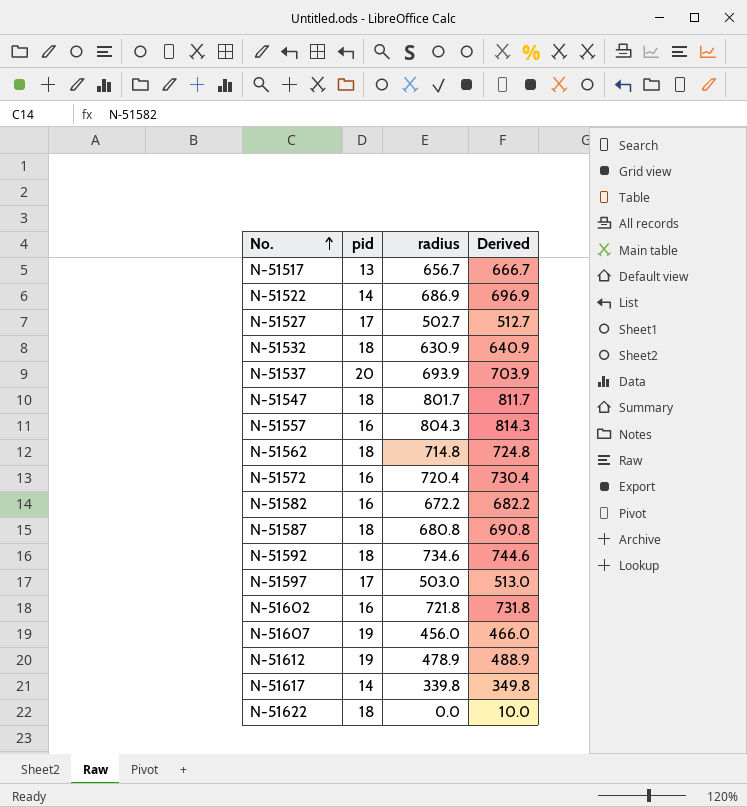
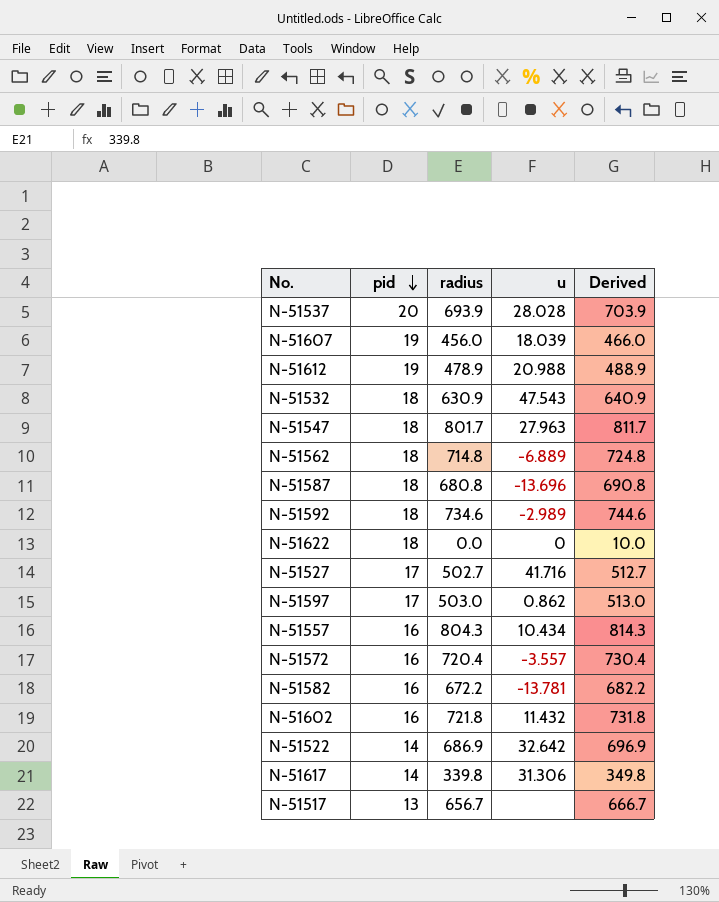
row order: No. ascending -> pid descending
column u | position: none -> 4

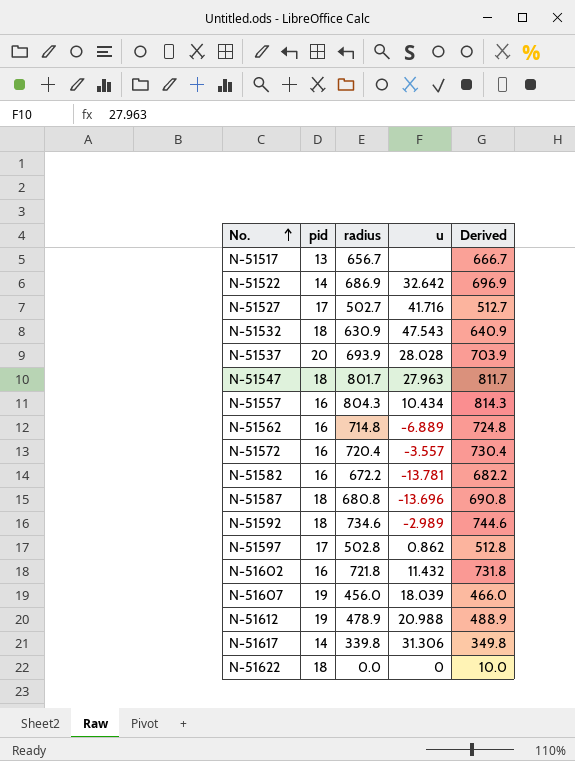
row order: pid descending -> No. ascending
N-51562 | pid: 18 -> 16
N-51597 | radius: 503.0 -> 502.8
N-51597 | Derived: 513.0 -> 512.8

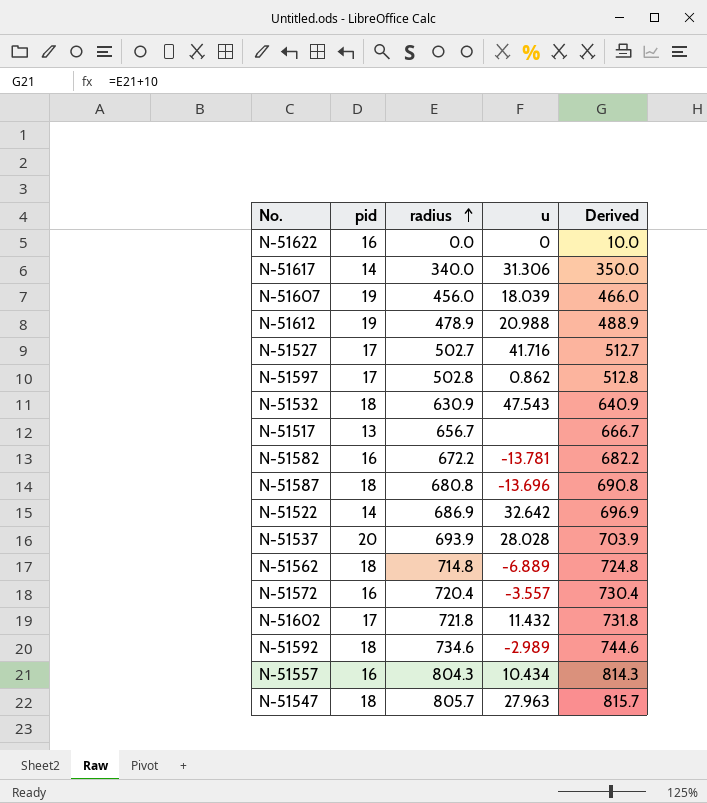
row order: No. ascending -> radius ascending
N-51622 | pid: 18 -> 16
N-51617 | radius: 339.8 -> 340.0
N-51617 | Derived: 349.8 -> 350.0
N-51562 | pid: 16 -> 18
N-51602 | pid: 16 -> 17
N-51547 | radius: 801.7 -> 805.7
N-51547 | Derived: 811.7 -> 815.7

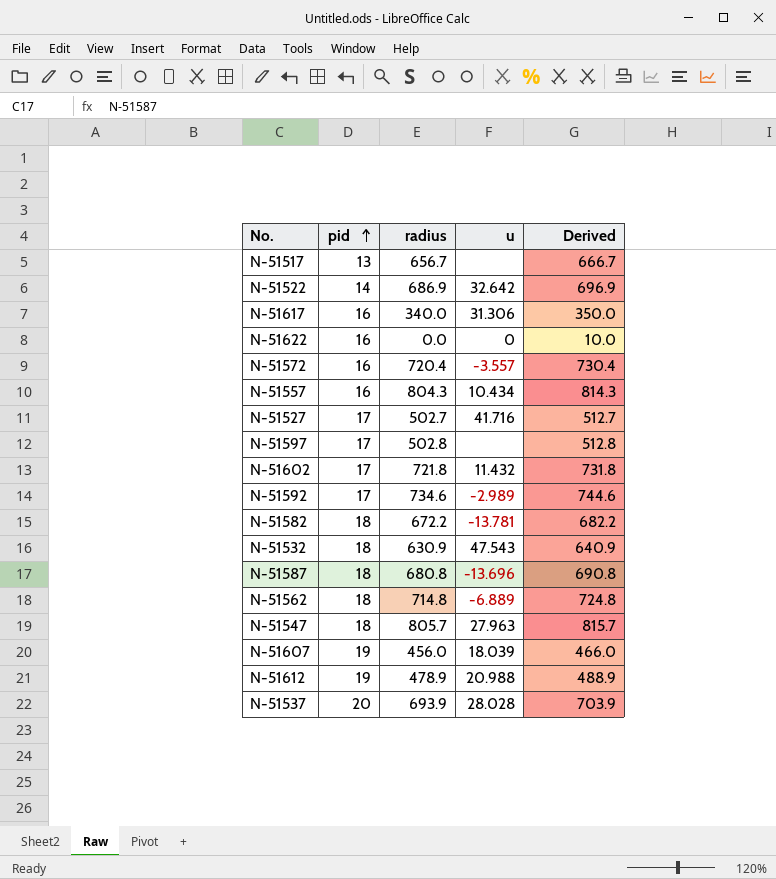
row order: radius ascending -> pid ascending
N-51617 | pid: 14 -> 16
N-51597 | u: 0.862 -> none
N-51592 | pid: 18 -> 17
N-51582 | pid: 16 -> 18

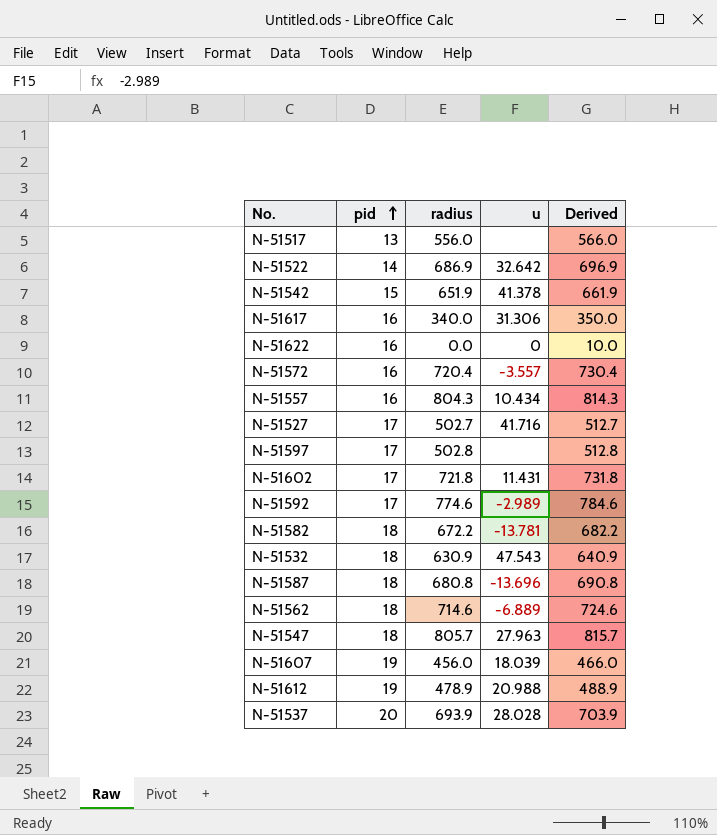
N-51517 | radius: 656.7 -> 556.0
N-51517 | Derived: 666.7 -> 566.0
row N-51542: none -> 15 | 651.9 | 41.378 | 661.9
N-51602 | u: 11.432 -> 11.431
N-51592 | radius: 734.6 -> 774.6
N-51592 | Derived: 744.6 -> 784.6
N-51562 | radius: 714.8 -> 714.6
N-51562 | Derived: 724.8 -> 724.6

